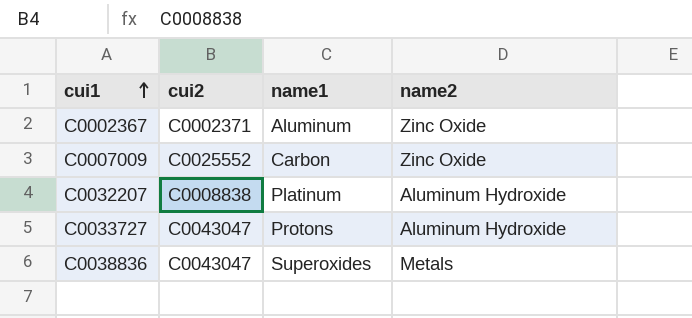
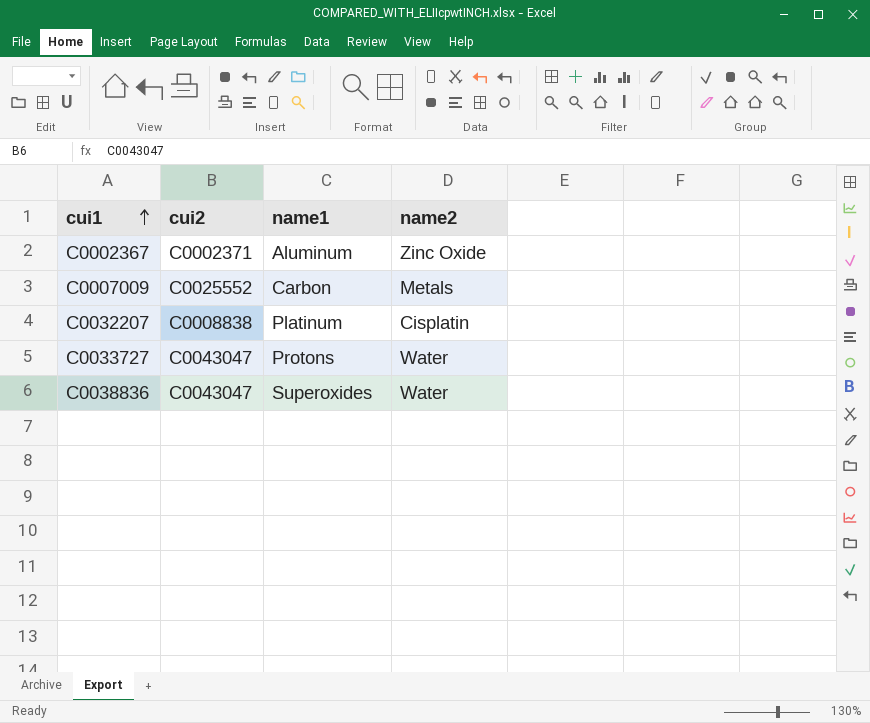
C0007009 | name2: Zinc Oxide -> Metals
C0032207 | name2: Aluminum Hydroxide -> Cisplatin
C0033727 | name2: Aluminum Hydroxide -> Water
C0038836 | name2: Metals -> Water

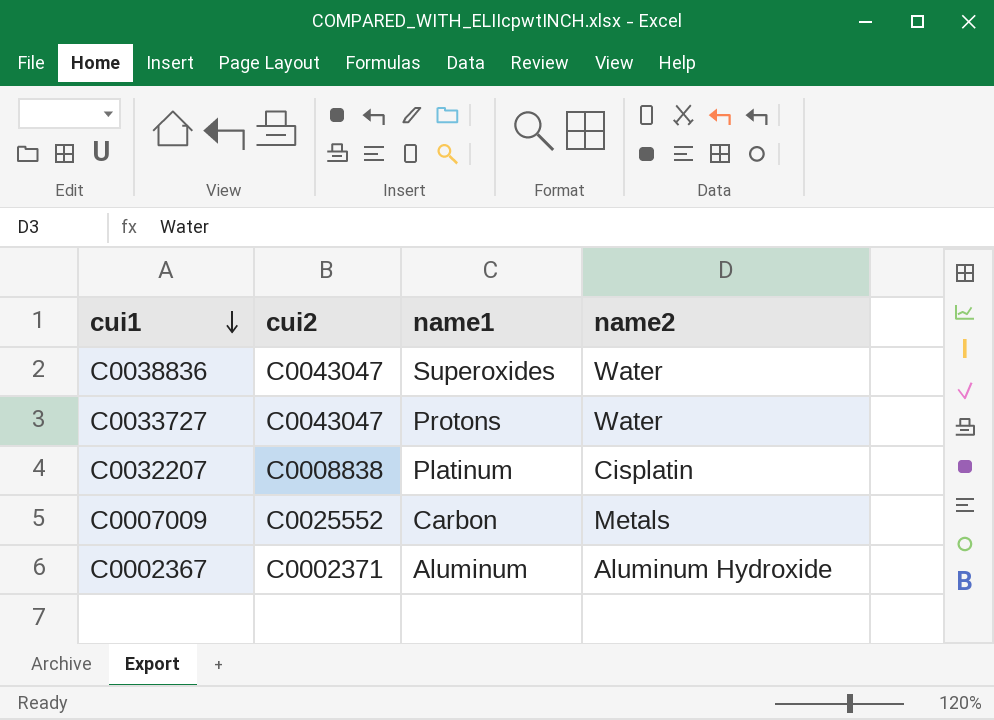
row order: cui1 ascending -> cui1 descending
C0002367 | name2: Zinc Oxide -> Aluminum Hydroxide

